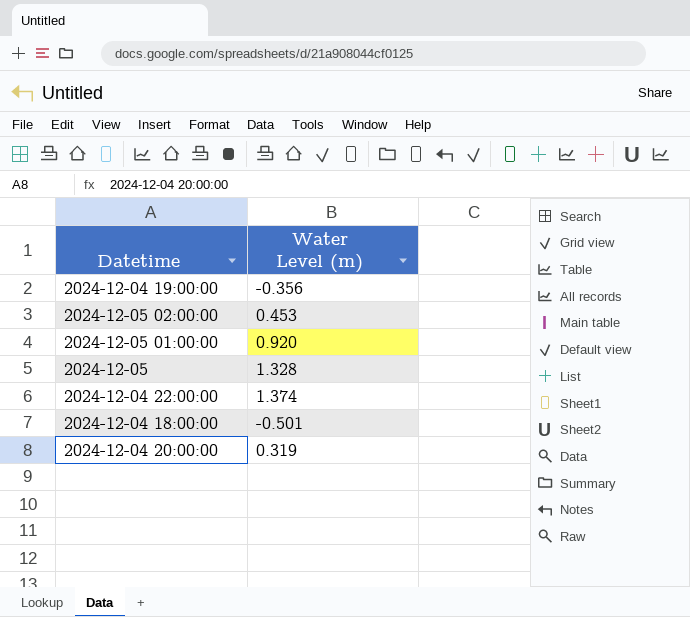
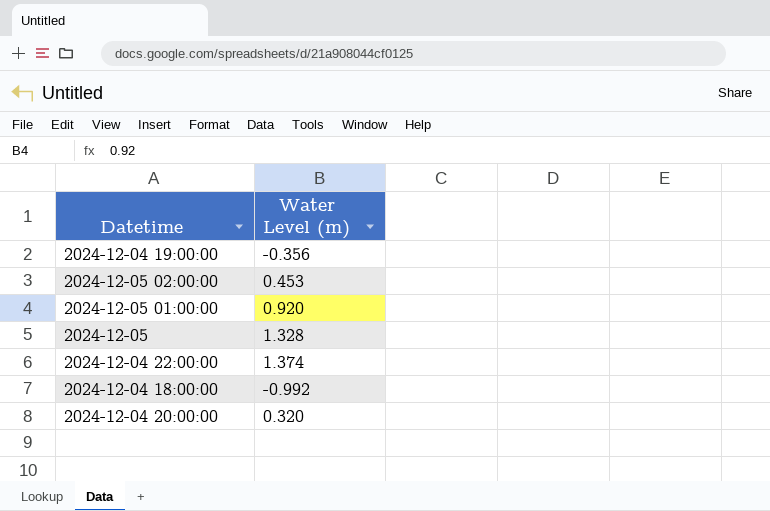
2024-12-04 18:00:00 | Water Level (m): -0.501 -> -0.992
2024-12-04 20:00:00 | Water Level (m): 0.319 -> 0.320

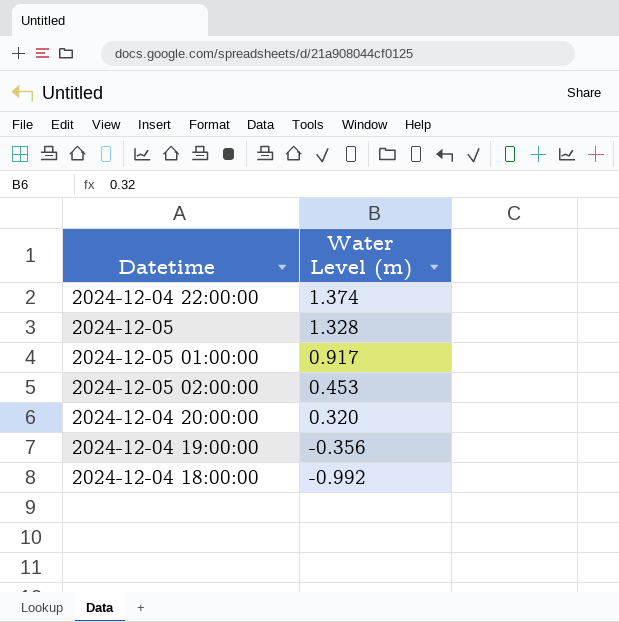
row order: none -> Water Level (m) descending
2024-12-05 01:00:00 | Water Level (m): 0.920 -> 0.917

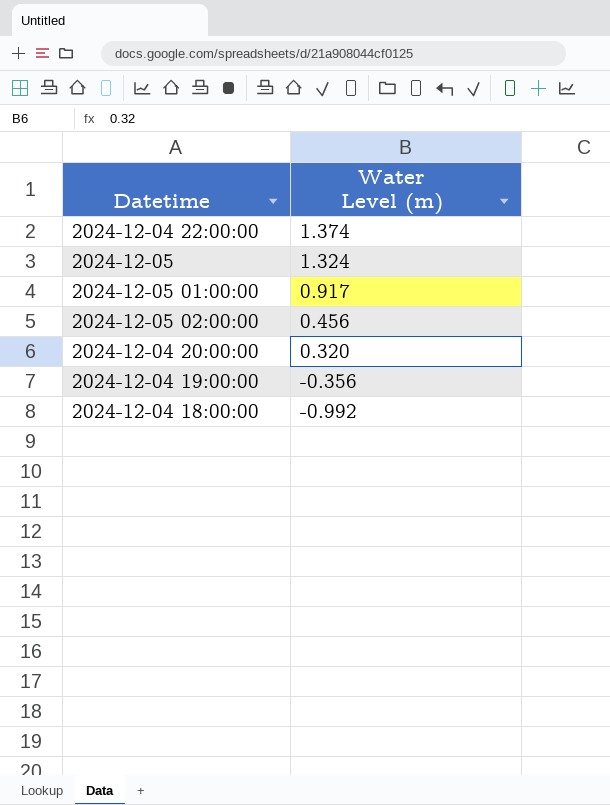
2024-12-05 | Water Level (m): 1.328 -> 1.324
2024-12-05 02:00:00 | Water Level (m): 0.453 -> 0.456

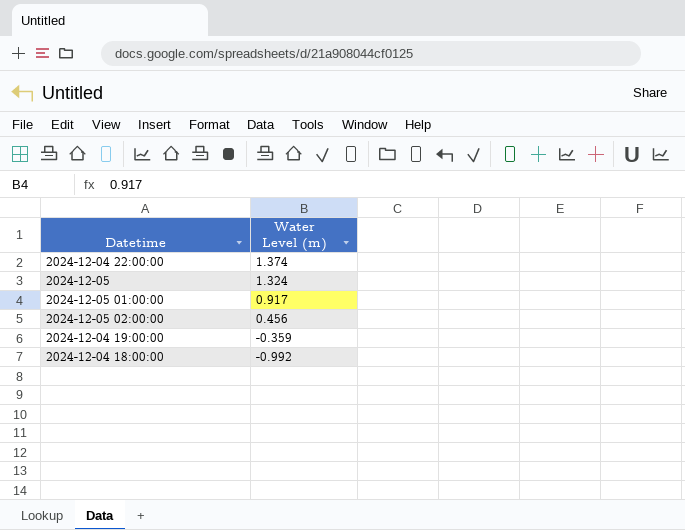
row 2024-12-04 20:00:00: 0.320 -> none
2024-12-04 19:00:00 | Water Level (m): -0.356 -> -0.359

